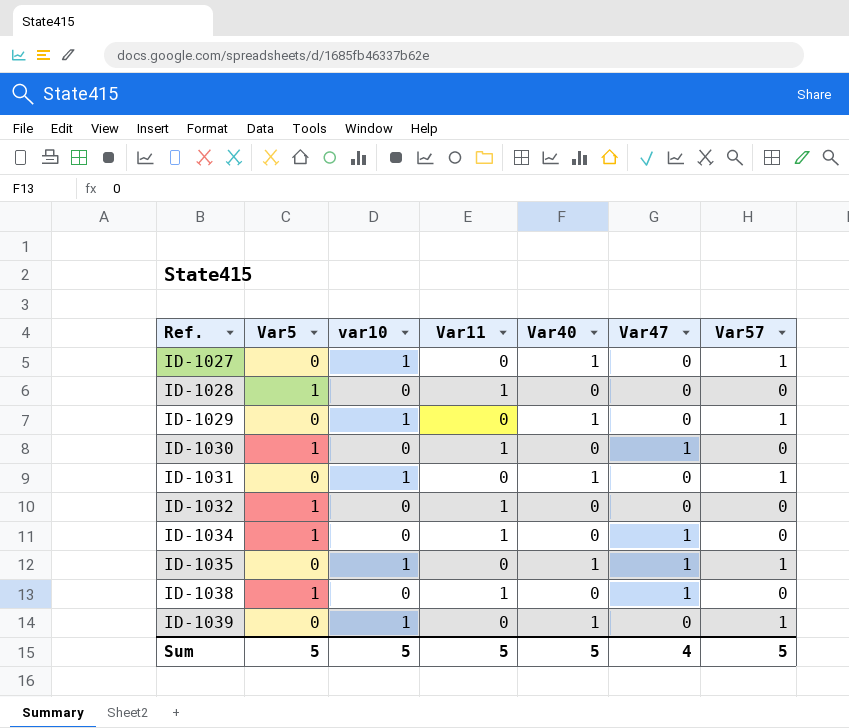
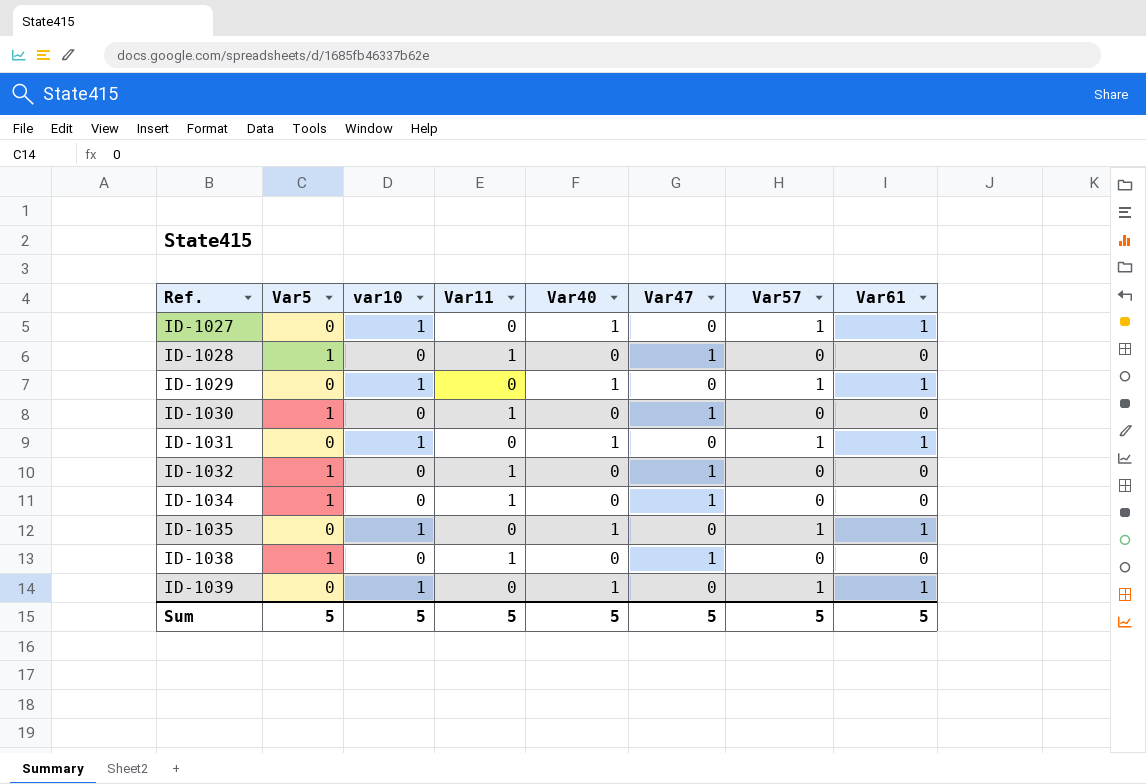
column Var61 | position: none -> 8
ID-1028 | Var47: 0 -> 1
ID-1032 | Var47: 0 -> 1
ID-1035 | Var47: 1 -> 0
Sum | Var47: 4 -> 5

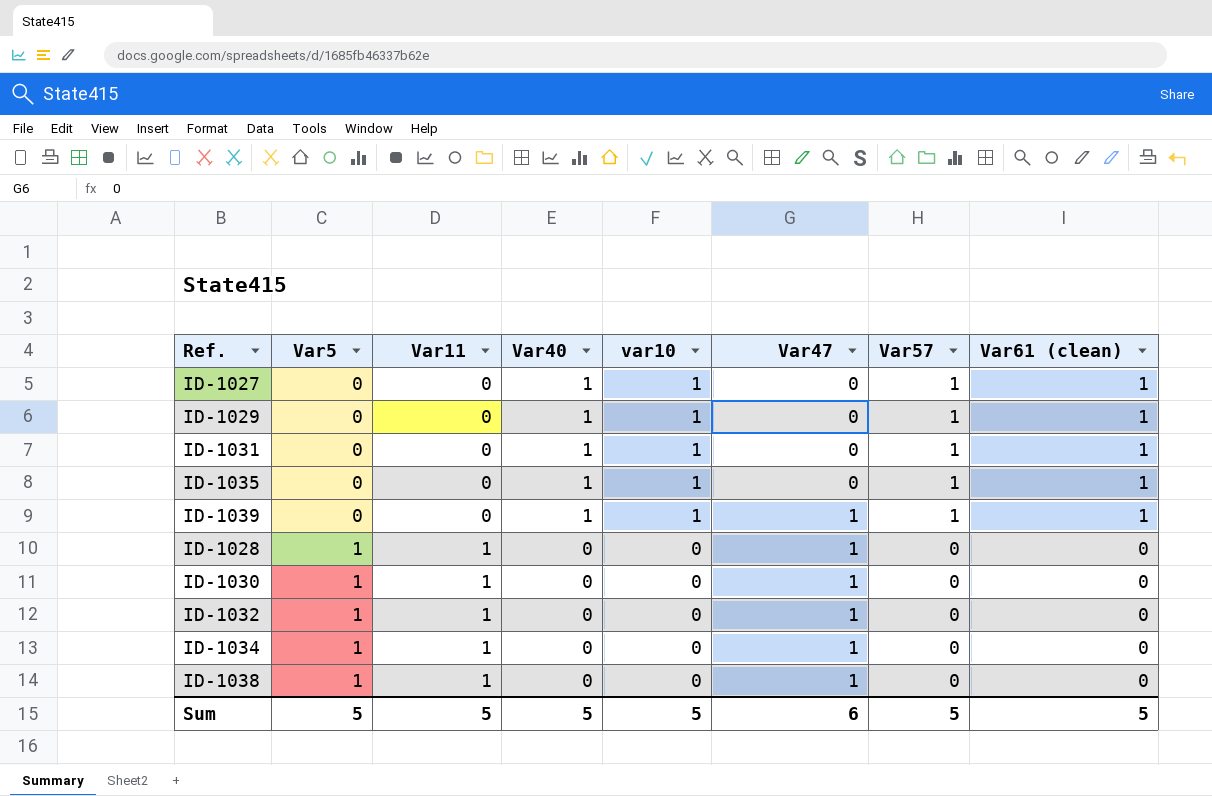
row order: Ref. ascending -> Var5 ascending
column var10 | position: 3 -> 5
column name: Var61 -> Var61 (clean)
ID-1039 | Var47: 0 -> 1
Sum | Var47: 5 -> 6

